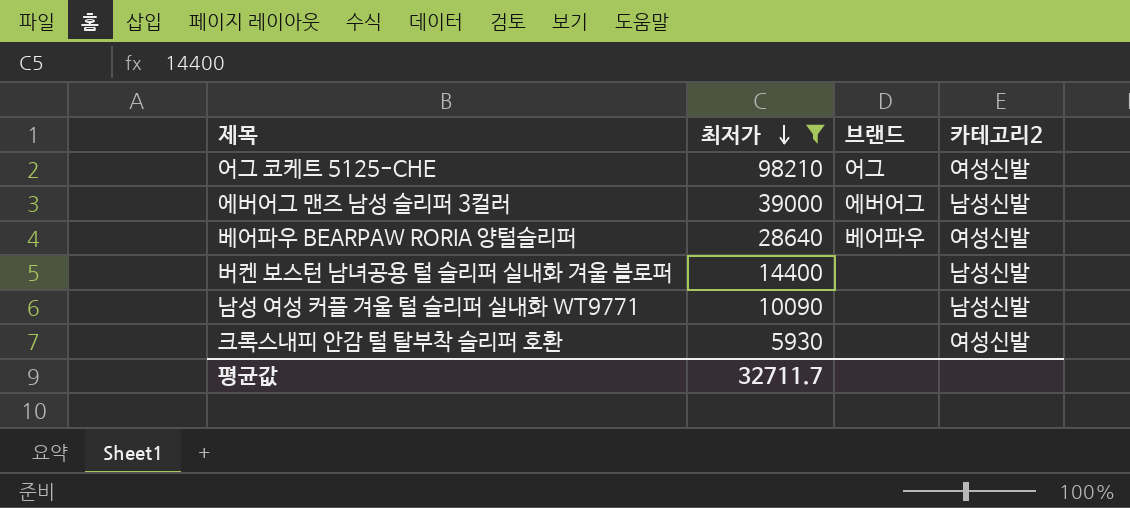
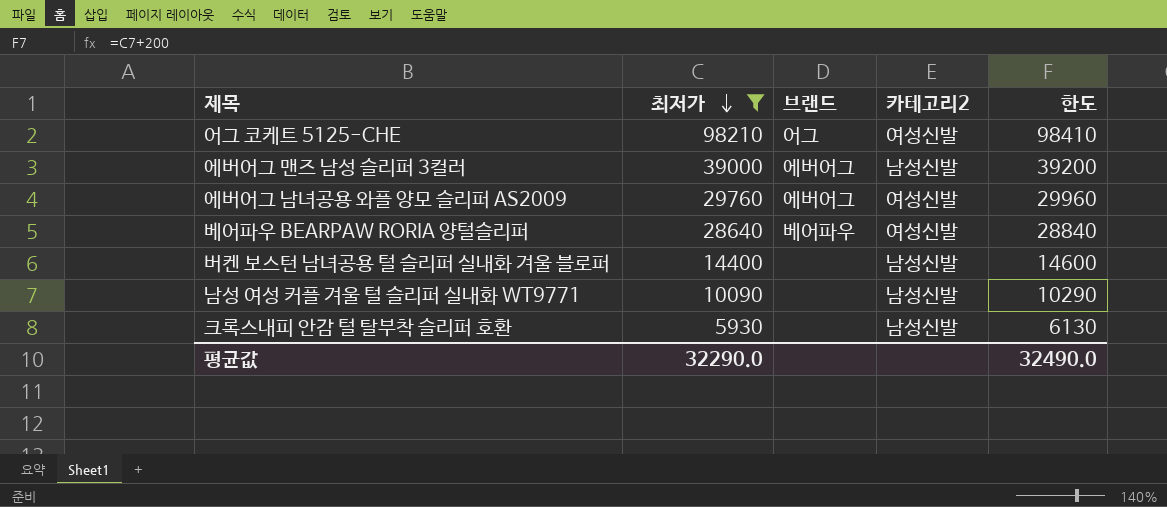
column 한도 | formula: none -> [최저가] + 200
row 에버어그 남녀공용 와플 양모 슬리퍼 AS2009: none -> 29760 | 에버어그 | 여성신발 | 29960
크록스내피 안감 털 탈부착 슬리퍼 호환 | 카테고리2: 여성신발 -> 남성신발
평균값 | 최저가: 32711.7 -> 32290.0

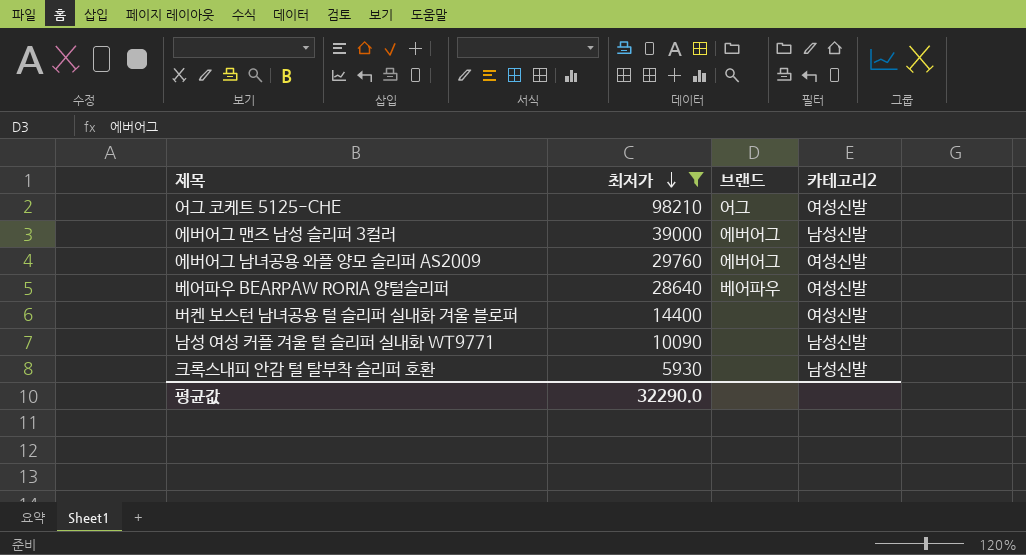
column 한도 | formula: [최저가] + 200 -> none
버켄 보스턴 남녀공용 털 슬리퍼 실내화 겨울 블로퍼 | 카테고리2: 남성신발 -> 여성신발

